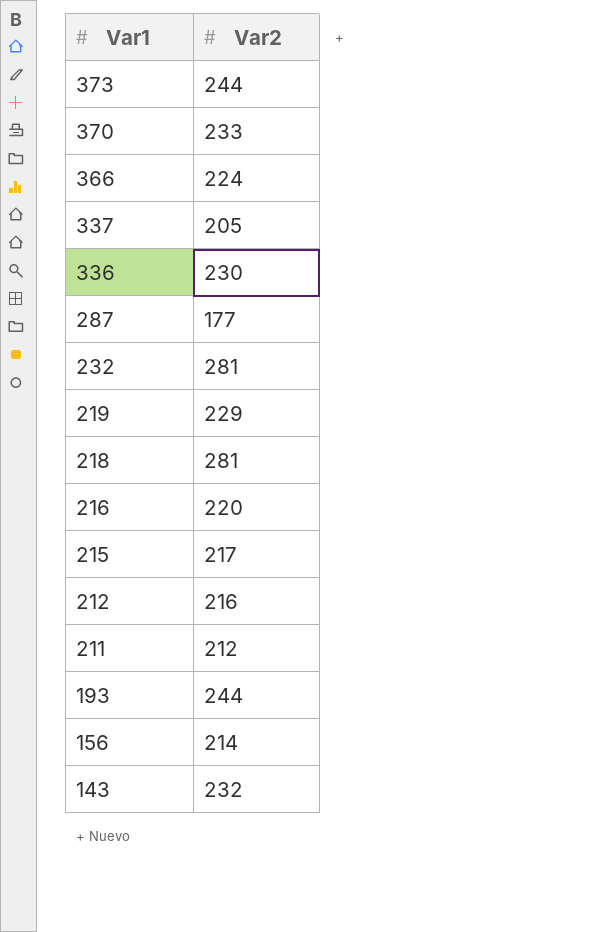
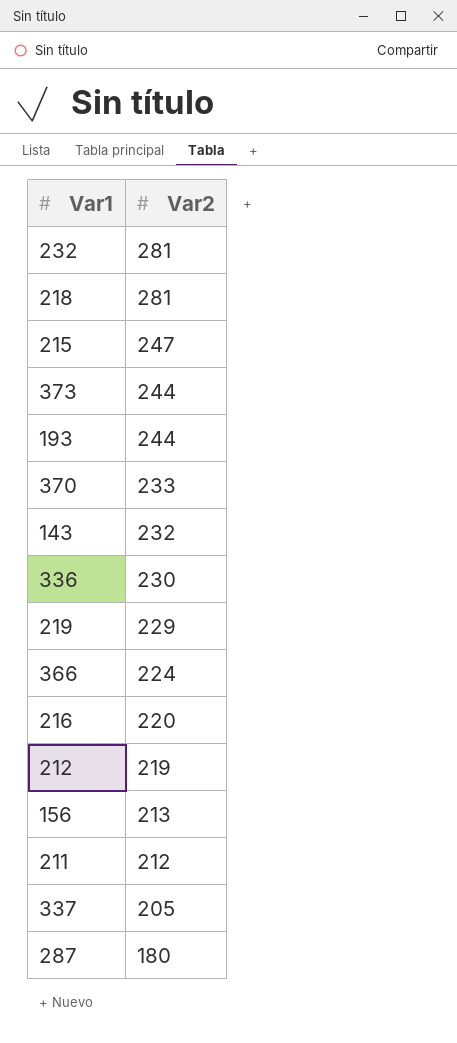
row order: Var1 descending -> Var2 descending
215 | Var2: 217 -> 247
212 | Var2: 216 -> 219
156 | Var2: 214 -> 213
287 | Var2: 177 -> 180

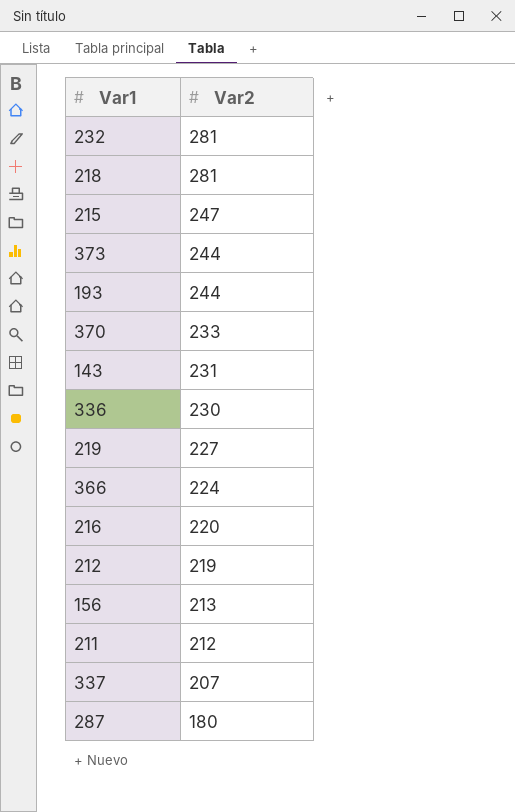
143 | Var2: 232 -> 231
219 | Var2: 229 -> 227
337 | Var2: 205 -> 207

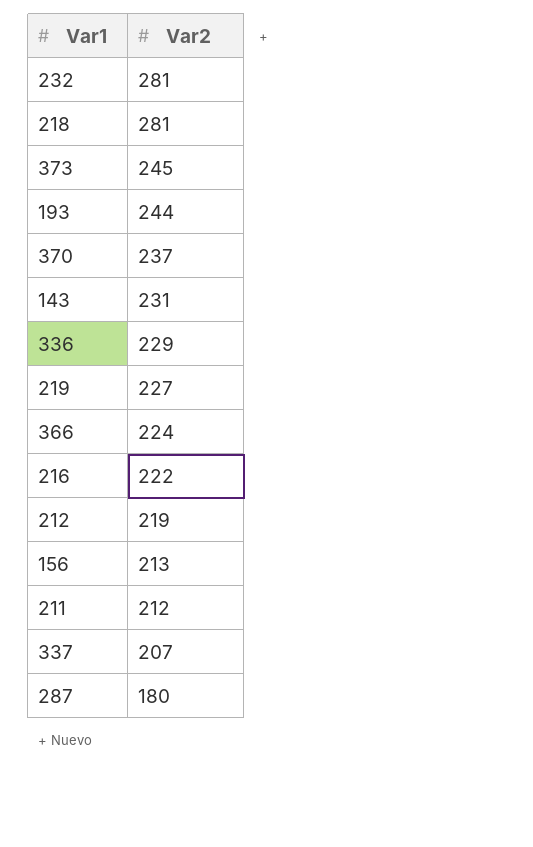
row 215: 247 -> none
373 | Var2: 244 -> 245
370 | Var2: 233 -> 237
336 | Var2: 230 -> 229
216 | Var2: 220 -> 222

